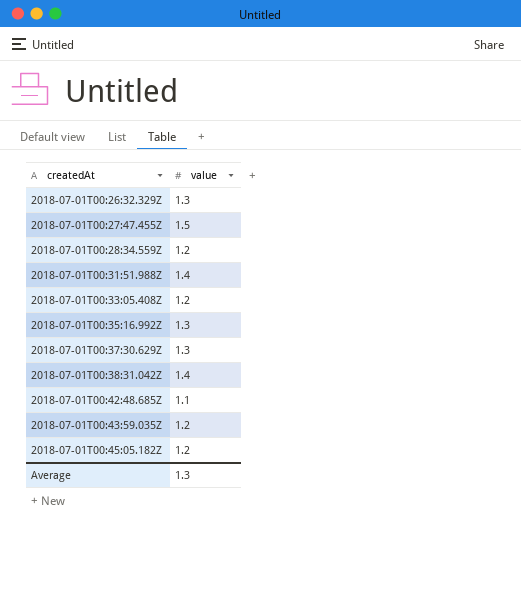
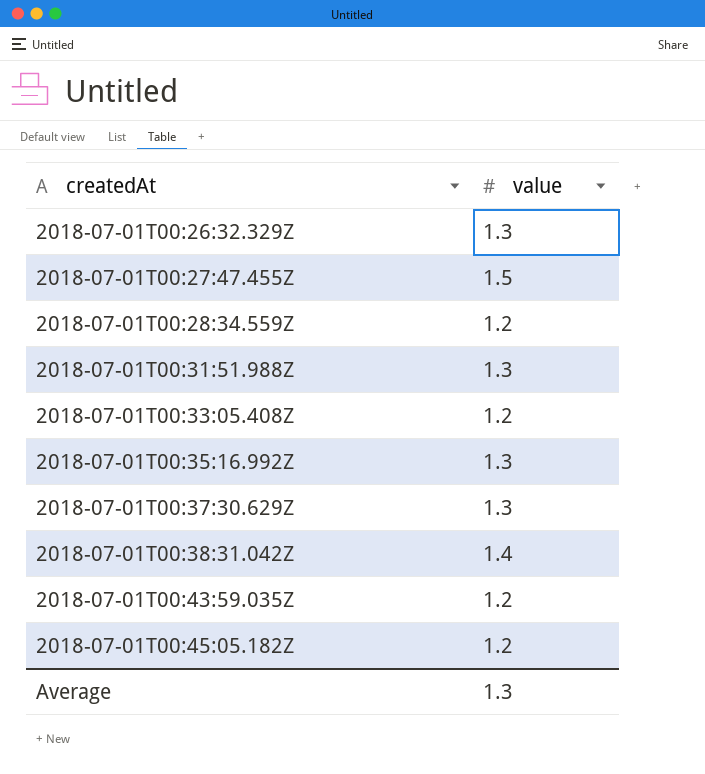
row 2018-07-01T00:42:48.685Z: 1.1 -> none
2018-07-01T00:31:51.988Z | value: 1.4 -> 1.3

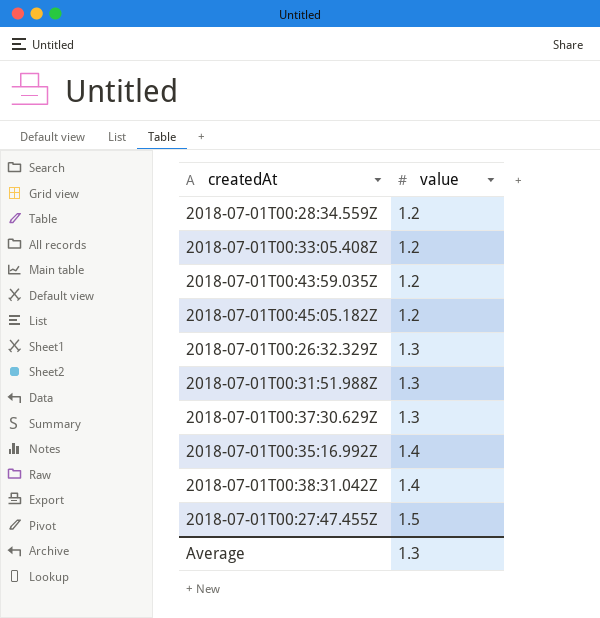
row order: createdAt ascending -> value ascending
2018-07-01T00:35:16.992Z | value: 1.3 -> 1.4

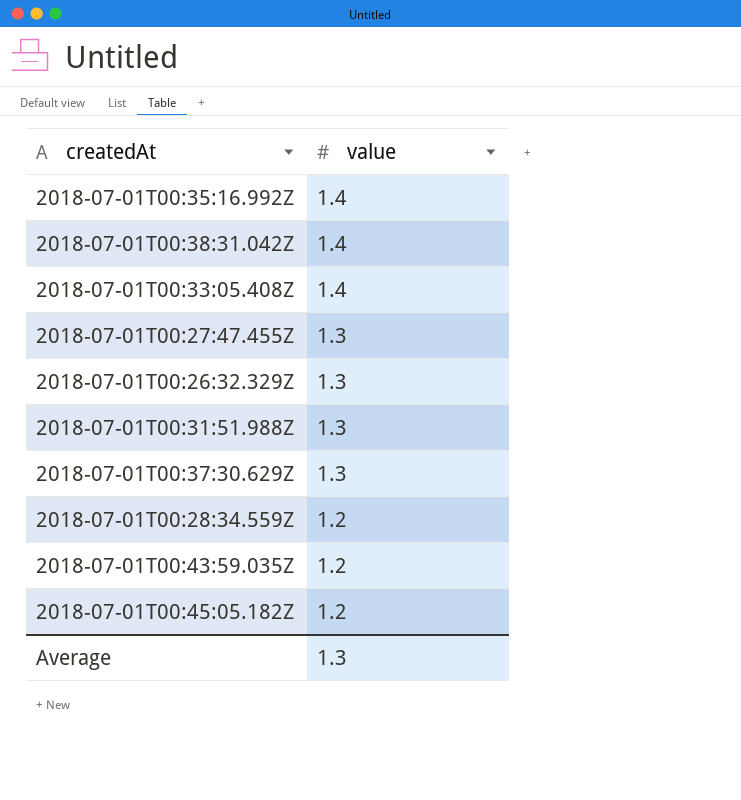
row order: value ascending -> value descending
2018-07-01T00:33:05.408Z | value: 1.2 -> 1.4
2018-07-01T00:27:47.455Z | value: 1.5 -> 1.3

